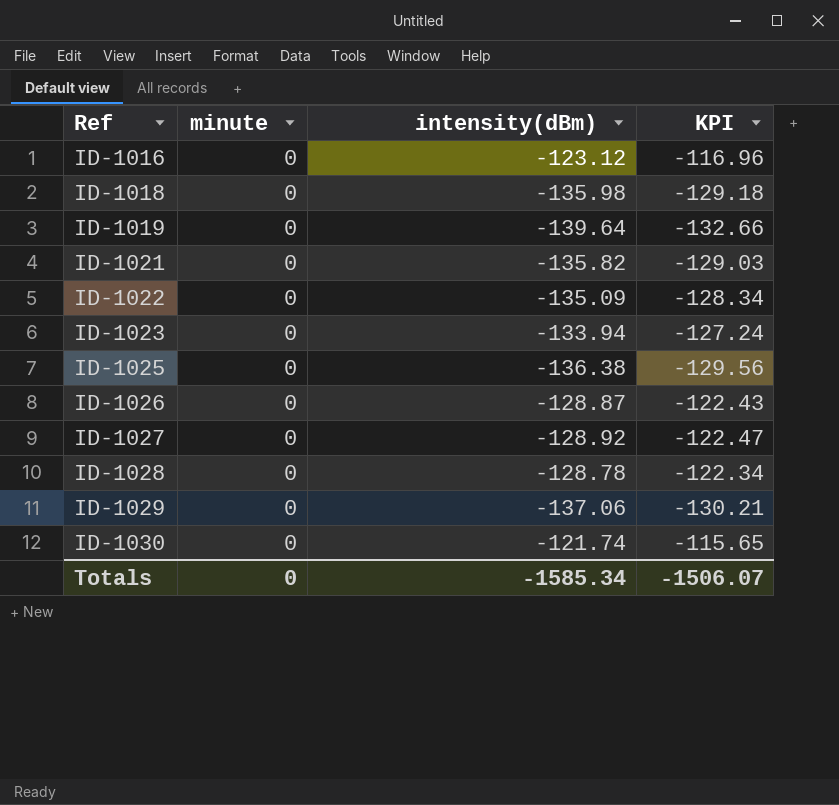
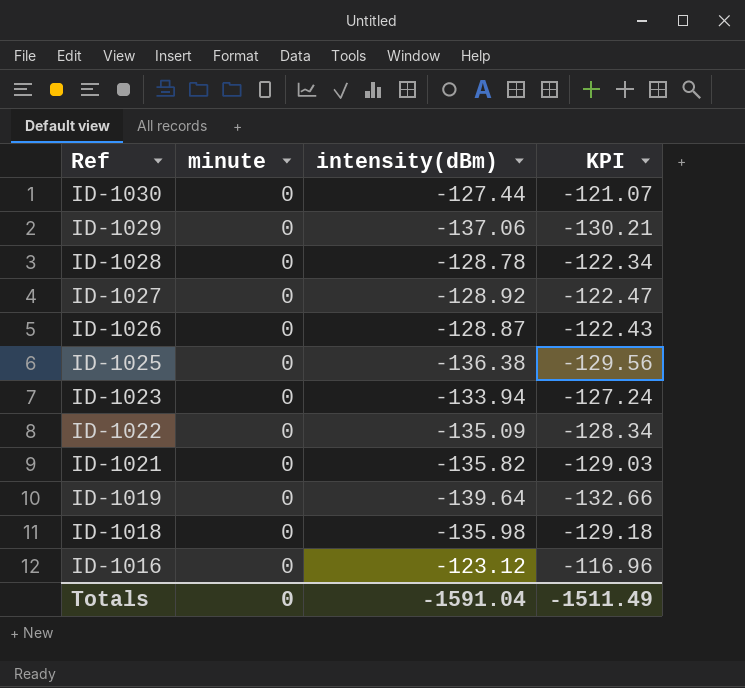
row order: Ref ascending -> Ref descending
ID-1030 | intensity(dBm): -121.74 -> -127.44
ID-1030 | KPI: -115.65 -> -121.07
Totals | intensity(dBm): -1585.34 -> -1591.04
Totals | KPI: -1506.07 -> -1511.49

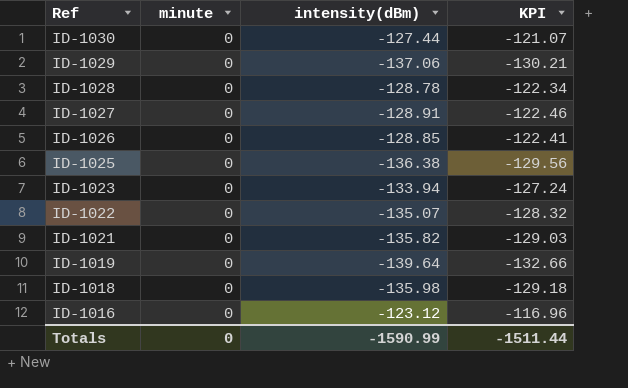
ID-1027 | intensity(dBm): -128.92 -> -128.91
ID-1027 | KPI: -122.47 -> -122.46
ID-1026 | intensity(dBm): -128.87 -> -128.85
ID-1026 | KPI: -122.43 -> -122.41
ID-1022 | intensity(dBm): -135.09 -> -135.07
ID-1022 | KPI: -128.34 -> -128.32
Totals | intensity(dBm): -1591.04 -> -1590.99
Totals | KPI: -1511.49 -> -1511.44

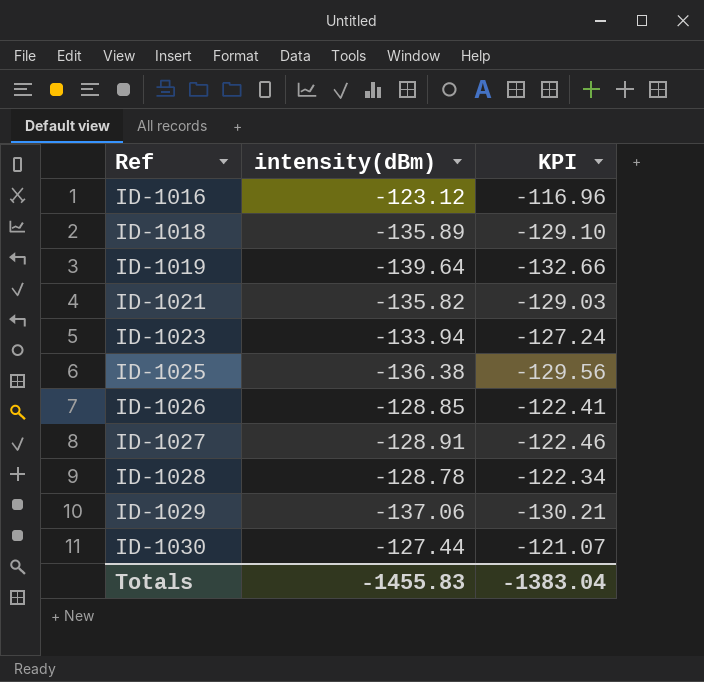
row order: Ref descending -> Ref ascending
column minute | position: 2 -> none
row ID-1022: 0 | -135.07 | -128.32 -> none
ID-1018 | intensity(dBm): -135.98 -> -135.89
ID-1018 | KPI: -129.18 -> -129.10
Totals | intensity(dBm): -1590.99 -> -1455.83
Totals | KPI: -1511.44 -> -1383.04

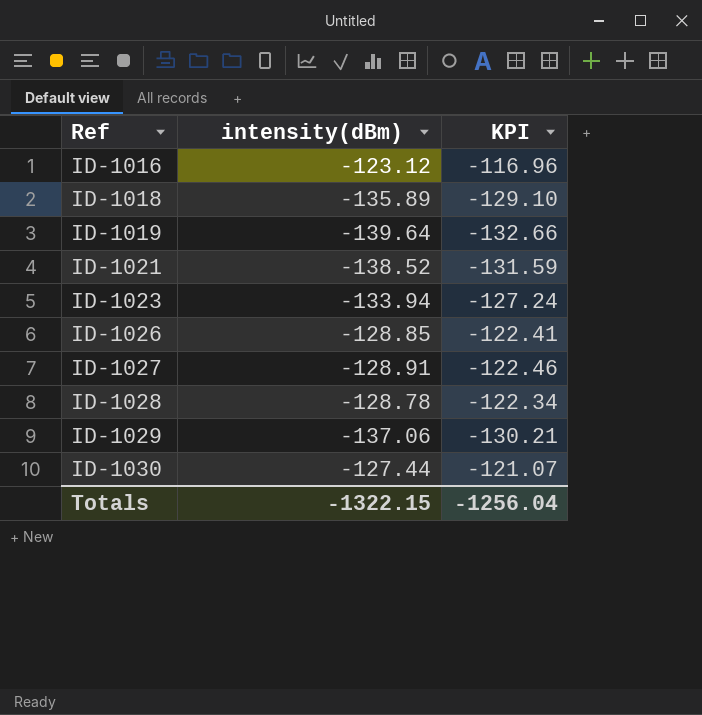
row ID-1025: -136.38 | -129.56 -> none
ID-1021 | intensity(dBm): -135.82 -> -138.52
ID-1021 | KPI: -129.03 -> -131.59
Totals | intensity(dBm): -1455.83 -> -1322.15
Totals | KPI: -1383.04 -> -1256.04

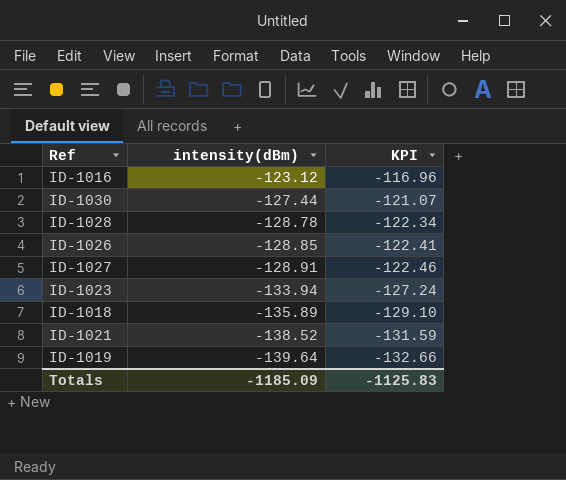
row order: Ref ascending -> intensity(dBm) descending
row ID-1029: -137.06 | -130.21 -> none
Totals | intensity(dBm): -1322.15 -> -1185.09
Totals | KPI: -1256.04 -> -1125.83

